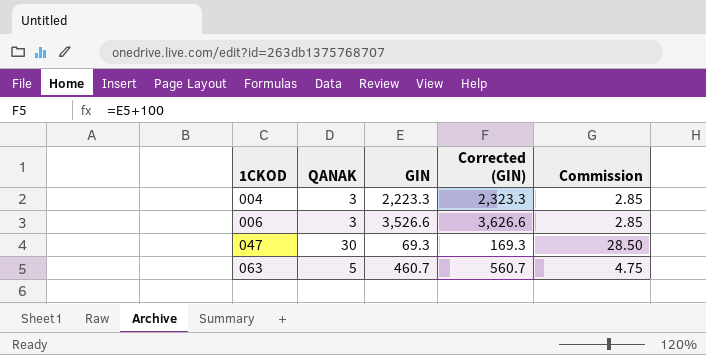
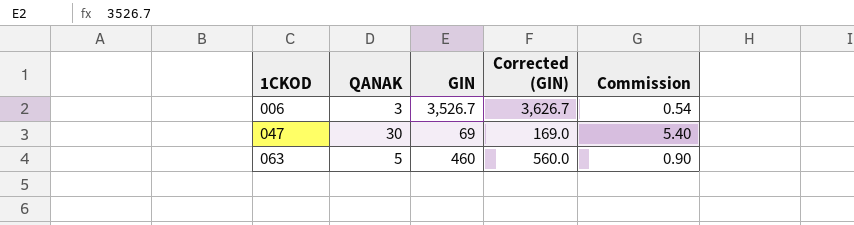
column Commission | formula: [QANAK] * 0.95 -> [QANAK] * 0.18
row 004: 3 | 2,223.3 | 2,323.3 | 2.85 -> none
006 | GIN: 3,526.6 -> 3,526.7
006 | Corrected (GIN): 3,626.6 -> 3,626.7
047 | GIN: 69.3 -> 69
047 | Corrected (GIN): 169.3 -> 169.0
063 | GIN: 460.7 -> 460
063 | Corrected (GIN): 560.7 -> 560.0

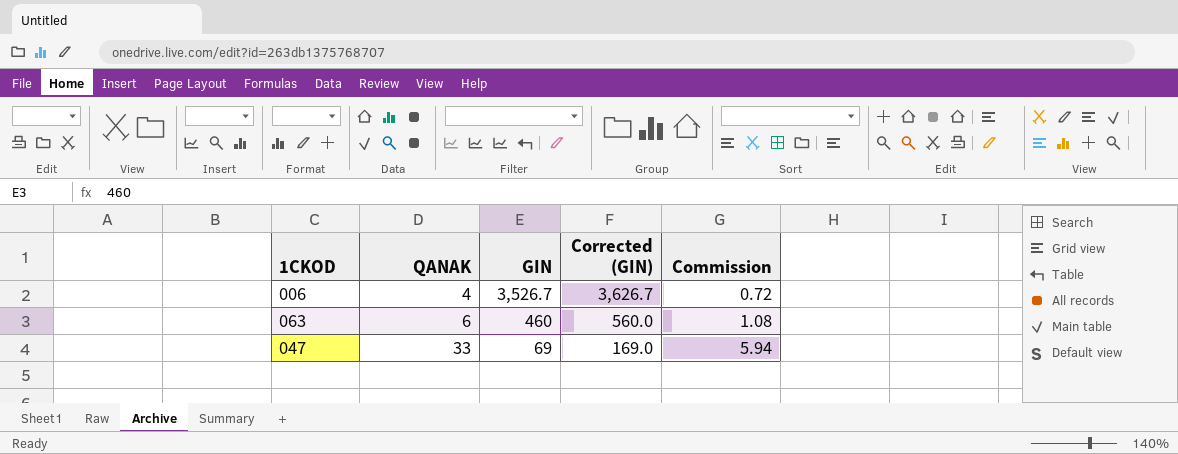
row order: 1CKOD ascending -> QANAK ascending
006 | QANAK: 3 -> 4
006 | Commission: 0.54 -> 0.72
063 | QANAK: 5 -> 6
063 | Commission: 0.90 -> 1.08
047 | QANAK: 30 -> 33
047 | Commission: 5.40 -> 5.94

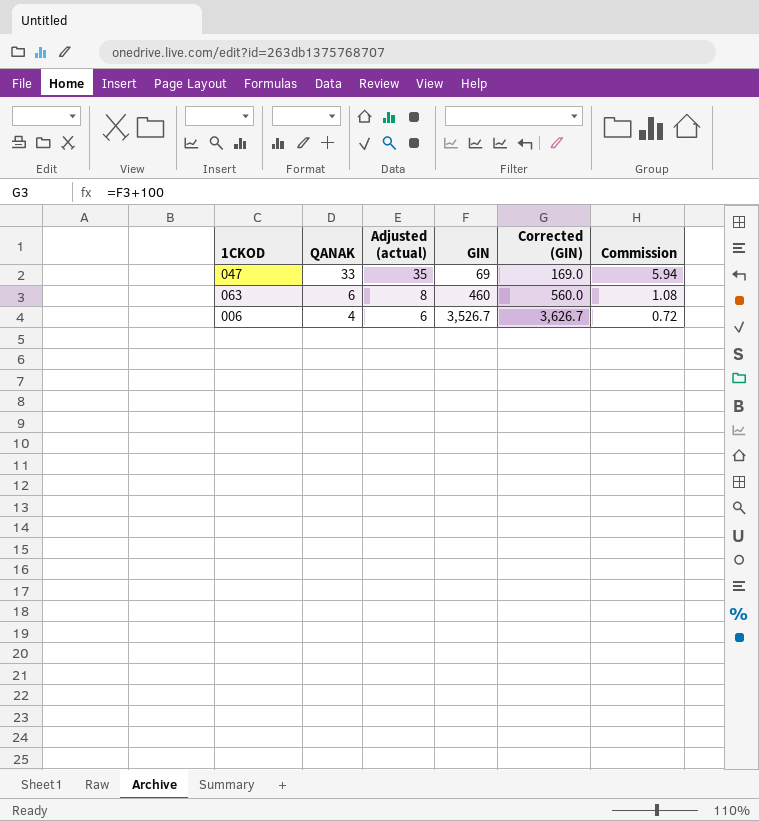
row order: QANAK ascending -> QANAK descending
column Adjusted (actual) | formula: none -> [QANAK] + 2

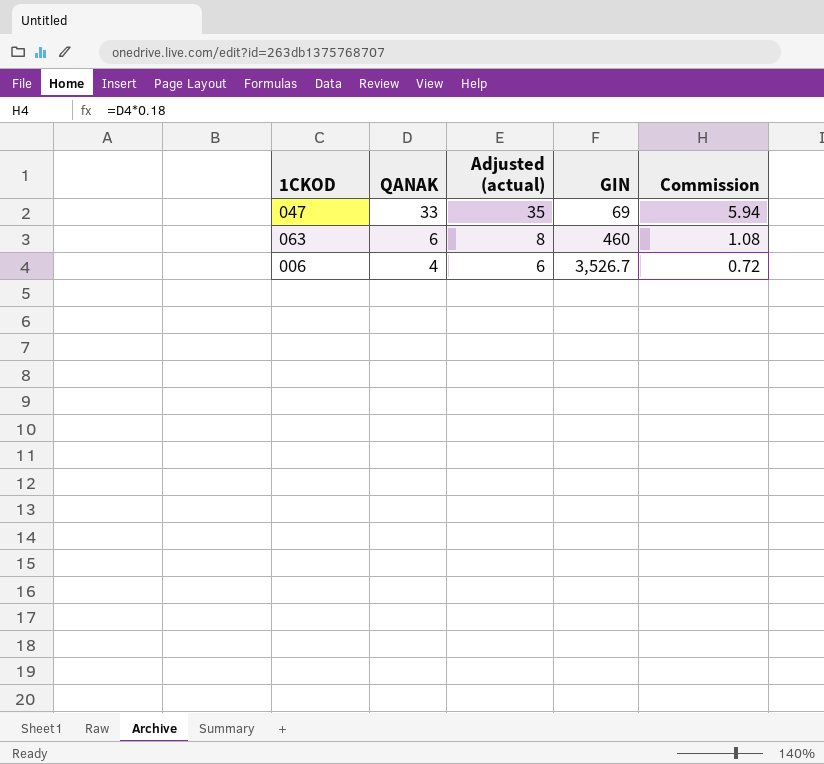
column Corrected (GIN) | formula: [GIN] + 100 -> none

